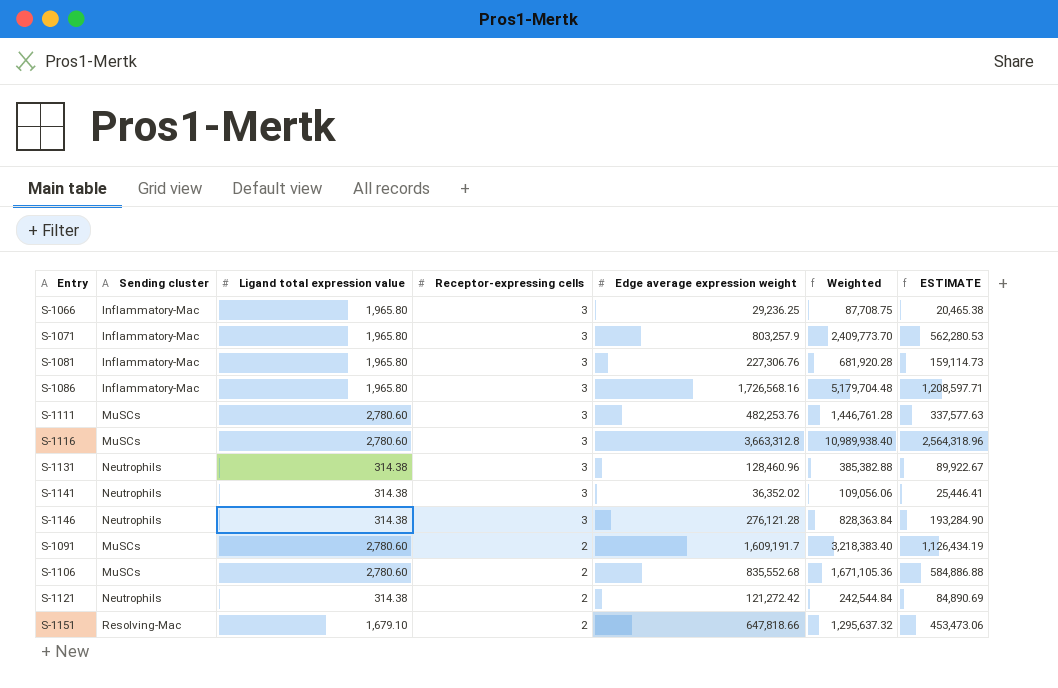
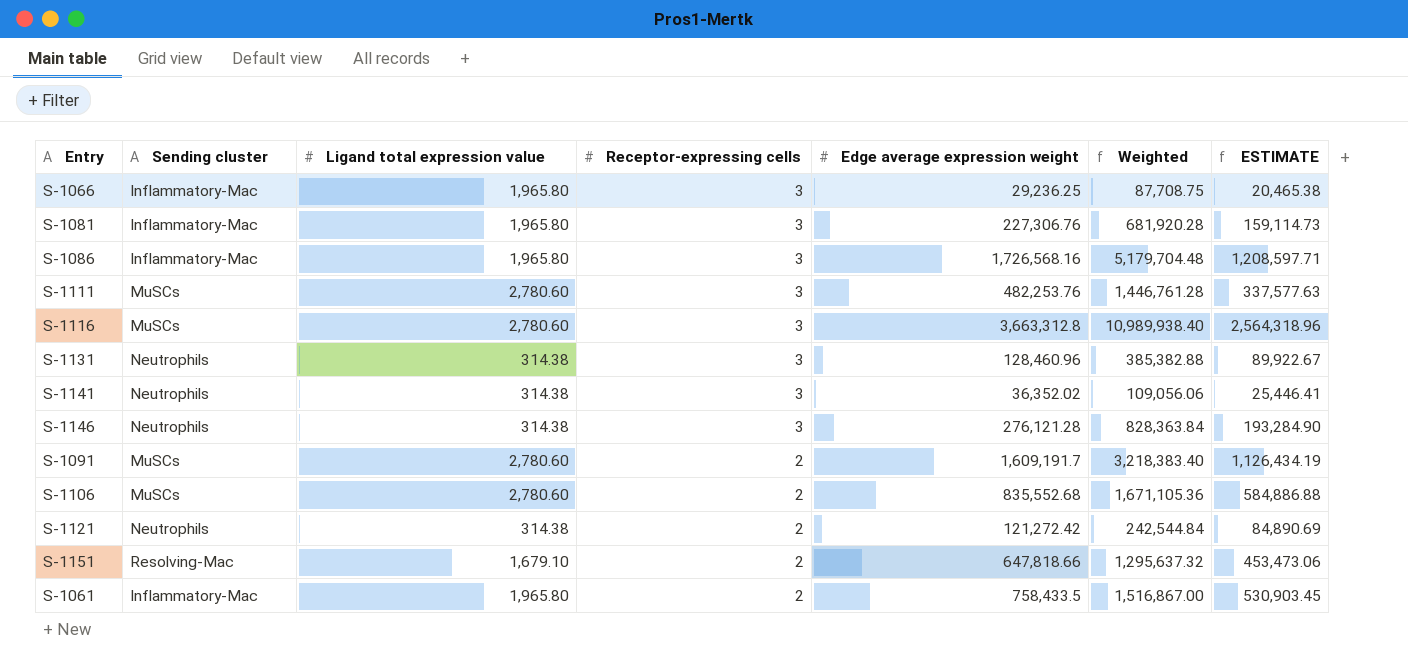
row S-1071: Inflammatory-Mac | 1,965.80 | 3 | 803,257.9 | 2,409,773.70 | 562,280.53 -> none
row S-1061: none -> Inflammatory-Mac | 1,965.80 | 2 | 758,433.5 | 1,516,867.00 | 530,903.45

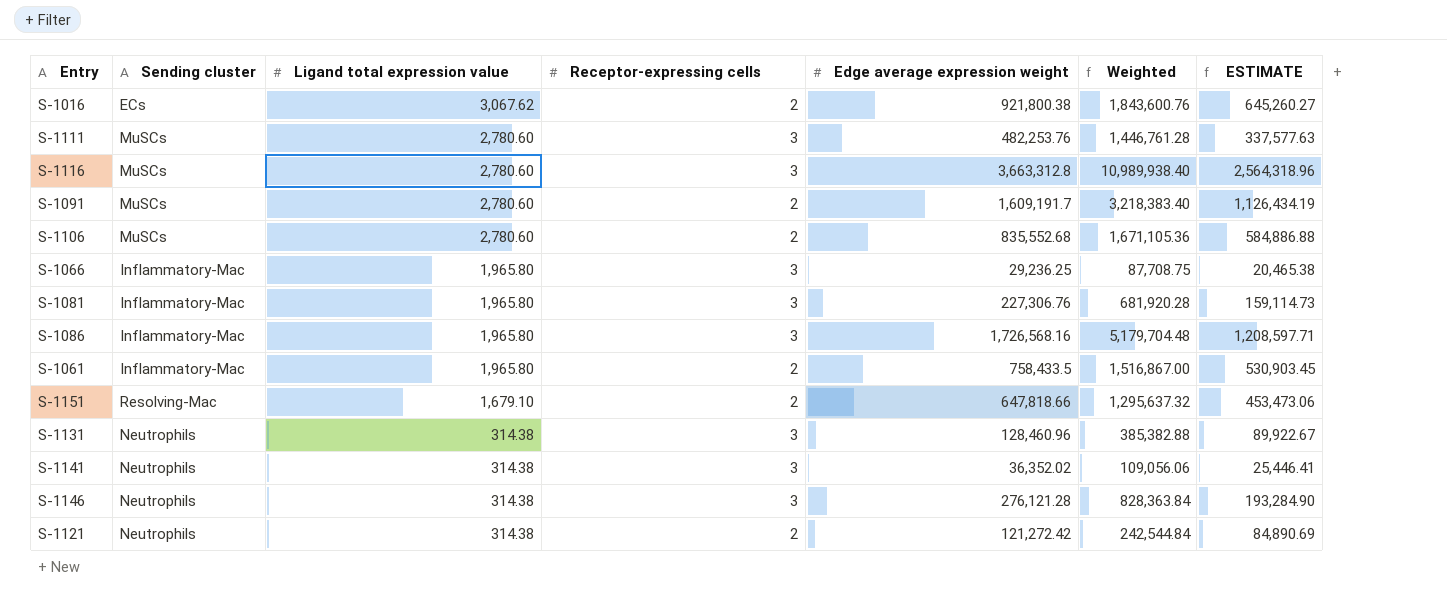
row order: Receptor-expressing cells descending -> Ligand total expression value descending
row S-1016: none -> ECs | 3,067.62 | 2 | 921,800.38 | 1,843,600.76 | 645,260.27

